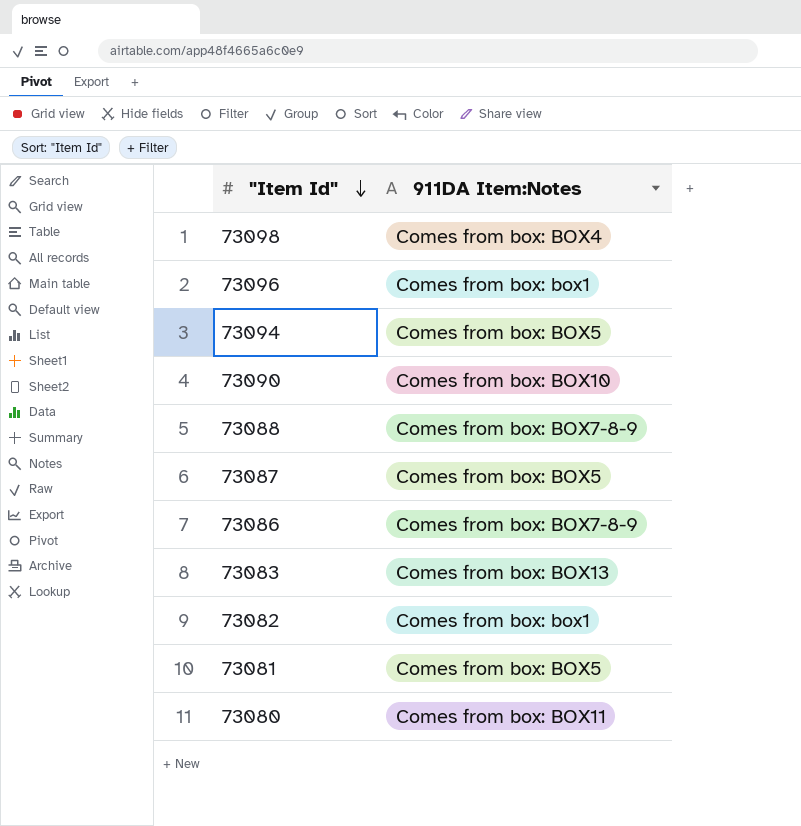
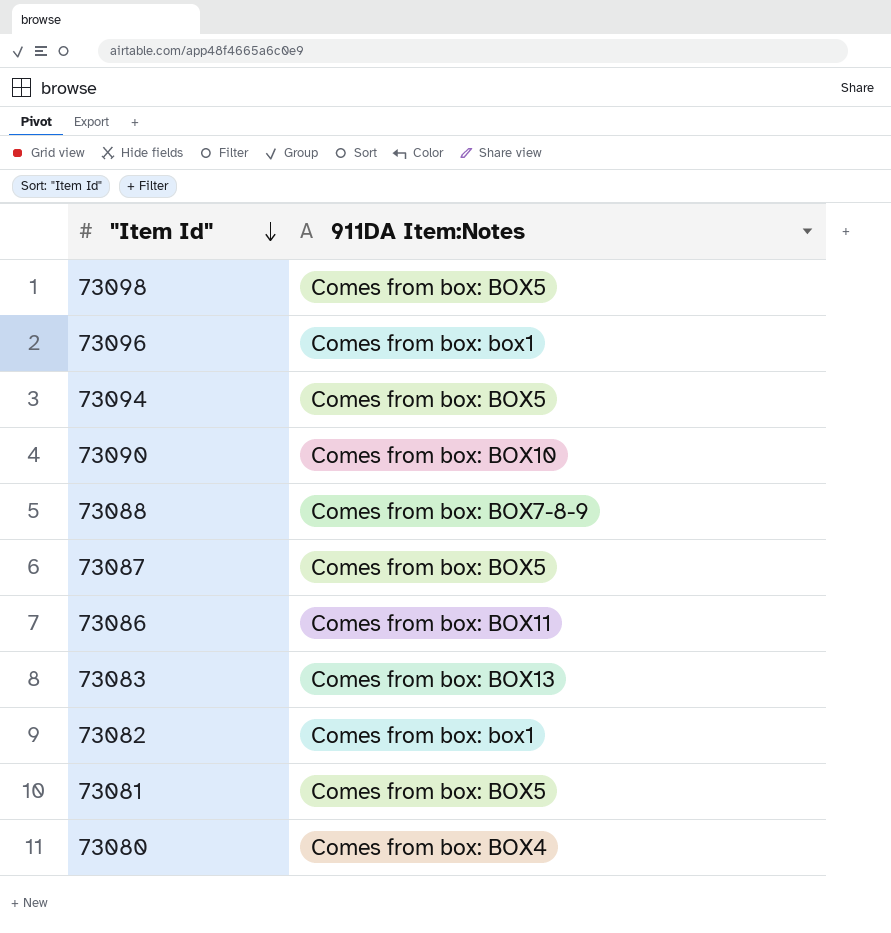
73098 | 911DA Item:Notes: Comes from box: BOX4 -> Comes from box: BOX5
73086 | 911DA Item:Notes: Comes from box: BOX7-8-9 -> Comes from box: BOX11
73080 | 911DA Item:Notes: Comes from box: BOX11 -> Comes from box: BOX4

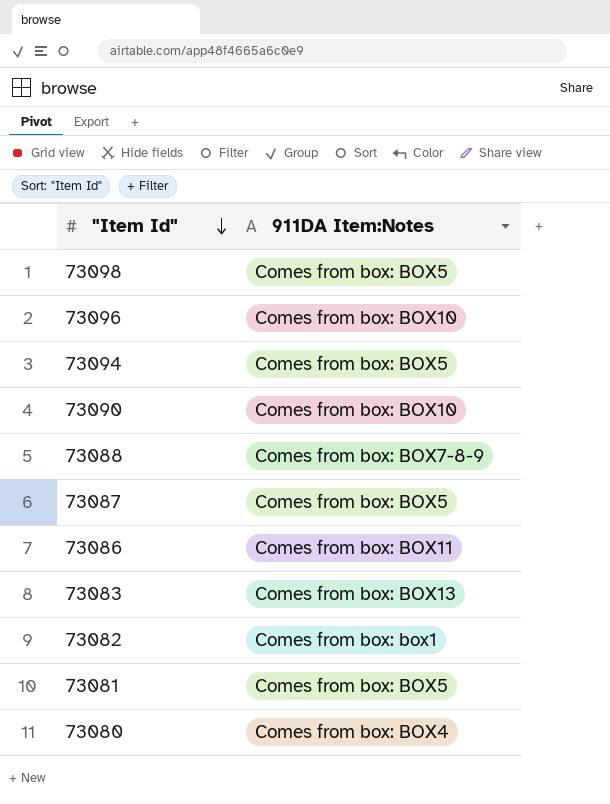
73096 | 911DA Item:Notes: Comes from box: box1 -> Comes from box: BOX10

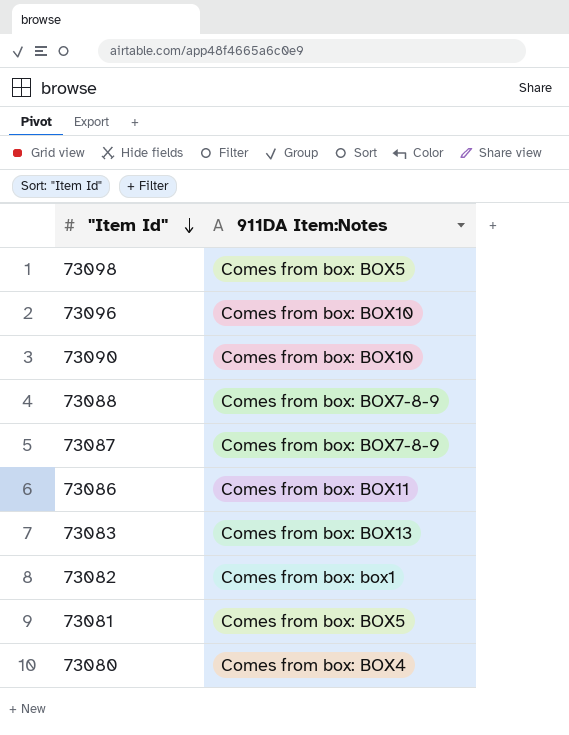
row 73094: Comes from box: BOX5 -> none
73087 | 911DA Item:Notes: Comes from box: BOX5 -> Comes from box: BOX7-8-9

